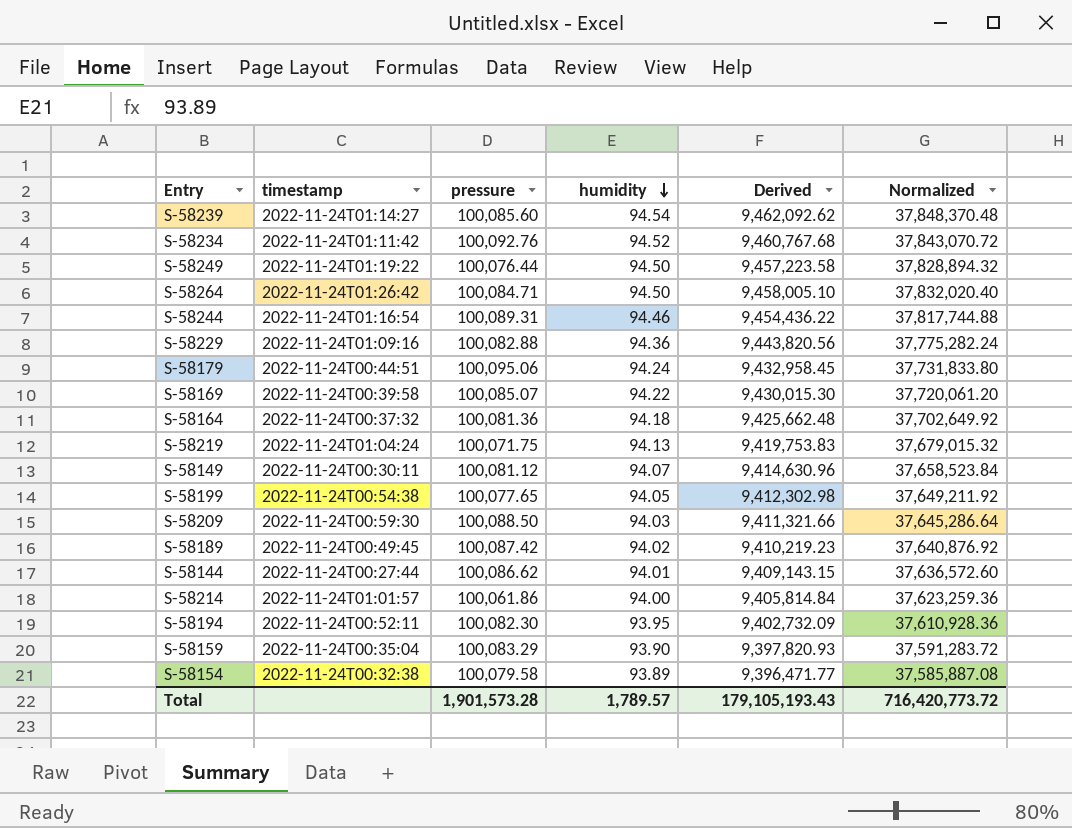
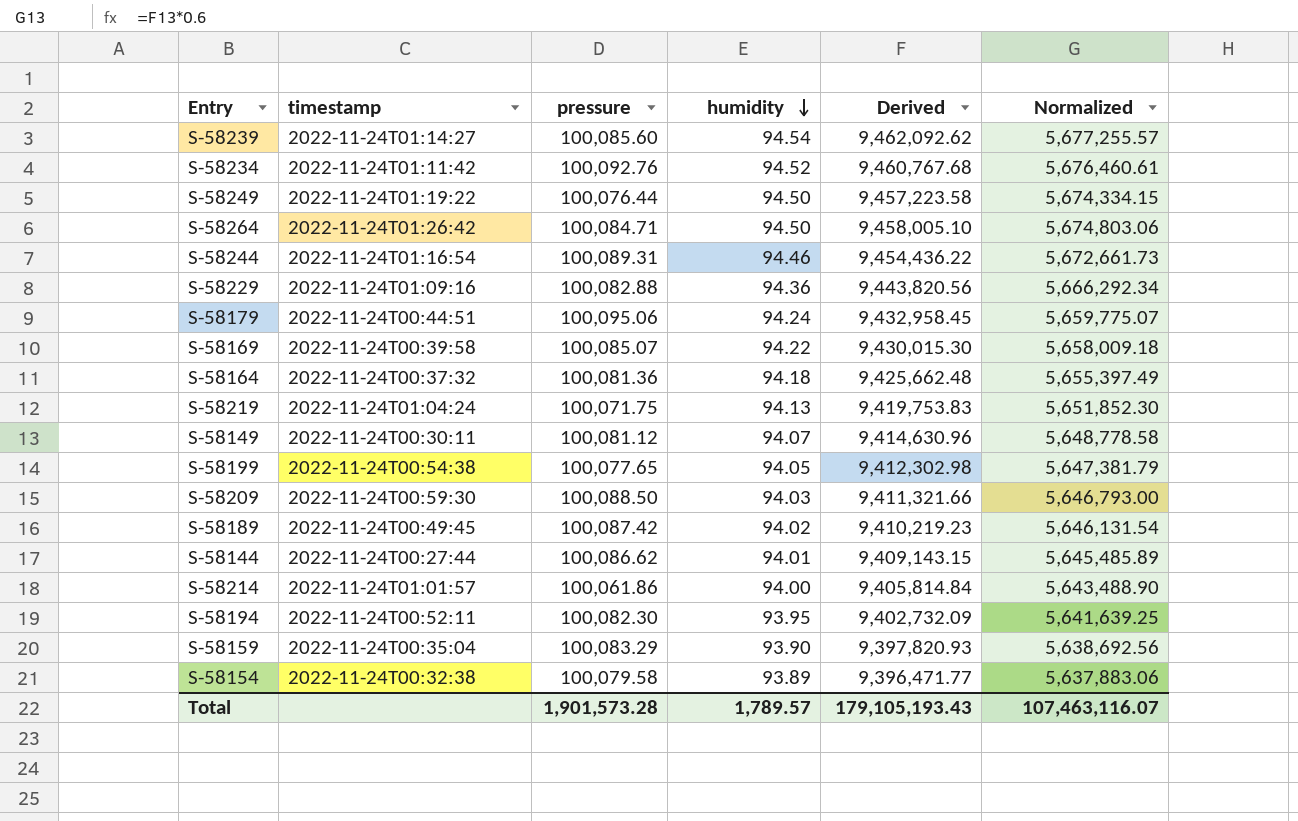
column Normalized | formula: [Derived] * 4 -> [Derived] * 0.6
Total | Normalized: 716,420,773.72 -> 107,463,116.07

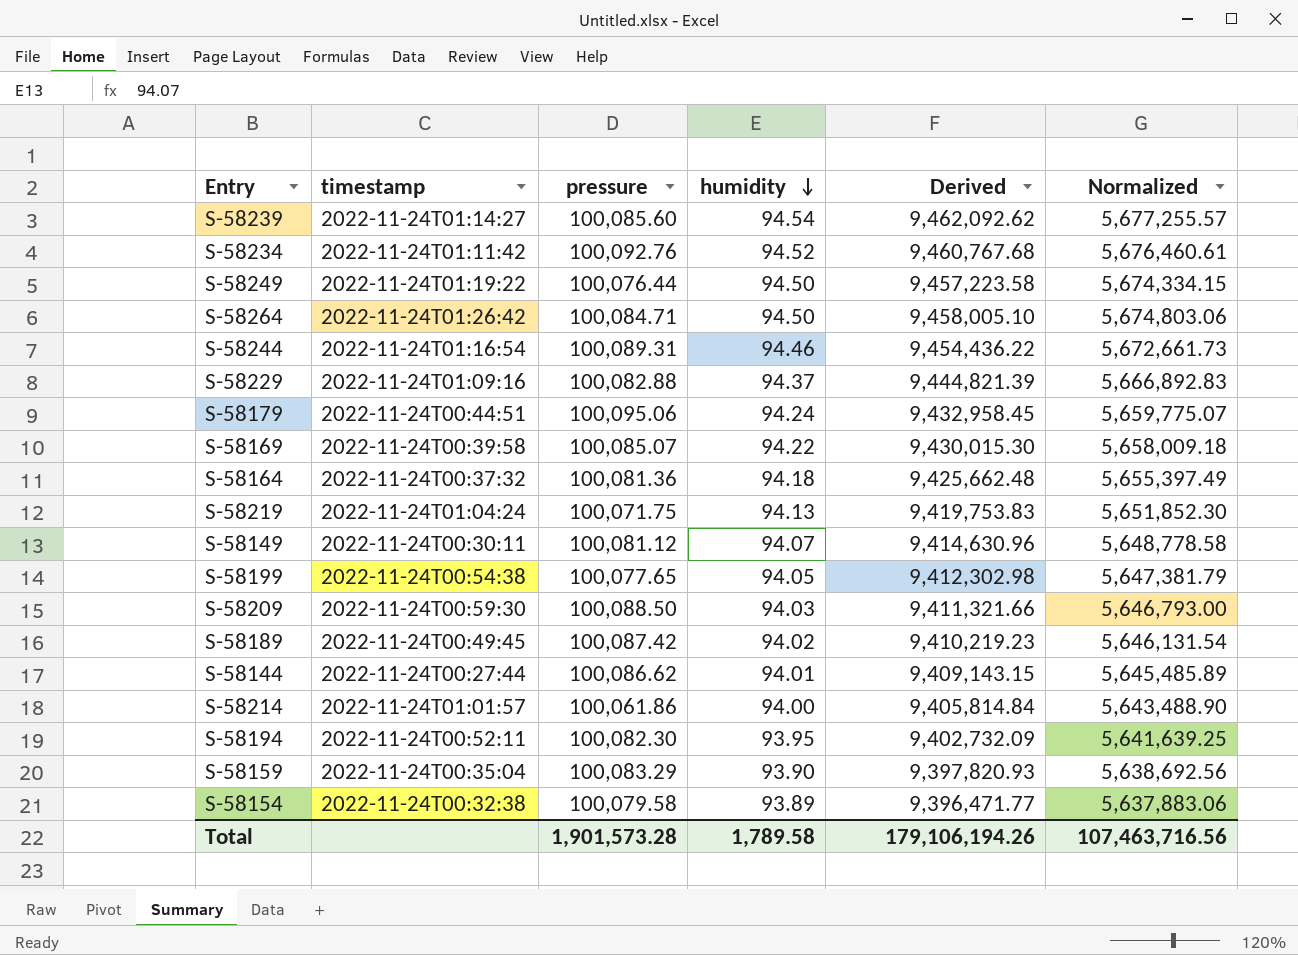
S-58229 | humidity: 94.36 -> 94.37
S-58229 | Derived: 9,443,820.56 -> 9,444,821.39
S-58229 | Normalized: 5,666,292.34 -> 5,666,892.83
Total | humidity: 1,789.57 -> 1,789.58
Total | Derived: 179,105,193.43 -> 179,106,194.26
Total | Normalized: 107,463,116.07 -> 107,463,716.56

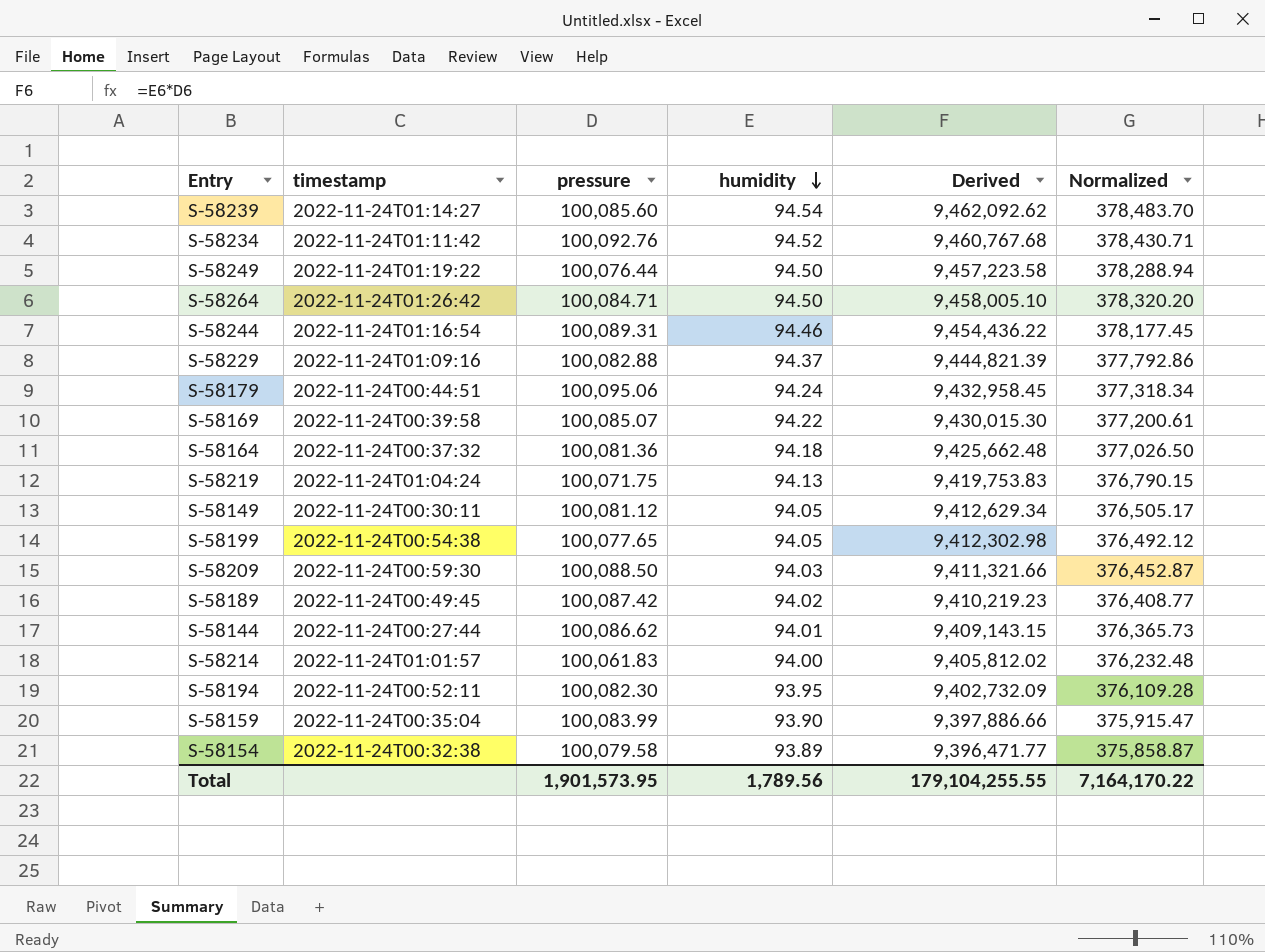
column Normalized | formula: [Derived] * 0.6 -> [Derived] * 0.04
S-58149 | humidity: 94.07 -> 94.05
S-58149 | Derived: 9,414,630.96 -> 9,412,629.34
S-58214 | pressure: 100,061.86 -> 100,061.83
S-58214 | Derived: 9,405,814.84 -> 9,405,812.02
S-58159 | pressure: 100,083.29 -> 100,083.99
S-58159 | Derived: 9,397,820.93 -> 9,397,886.66
Total | pressure: 1,901,573.28 -> 1,901,573.95
Total | humidity: 1,789.58 -> 1,789.56
Total | Derived: 179,106,194.26 -> 179,104,255.55
Total | Normalized: 107,463,716.56 -> 7,164,170.22

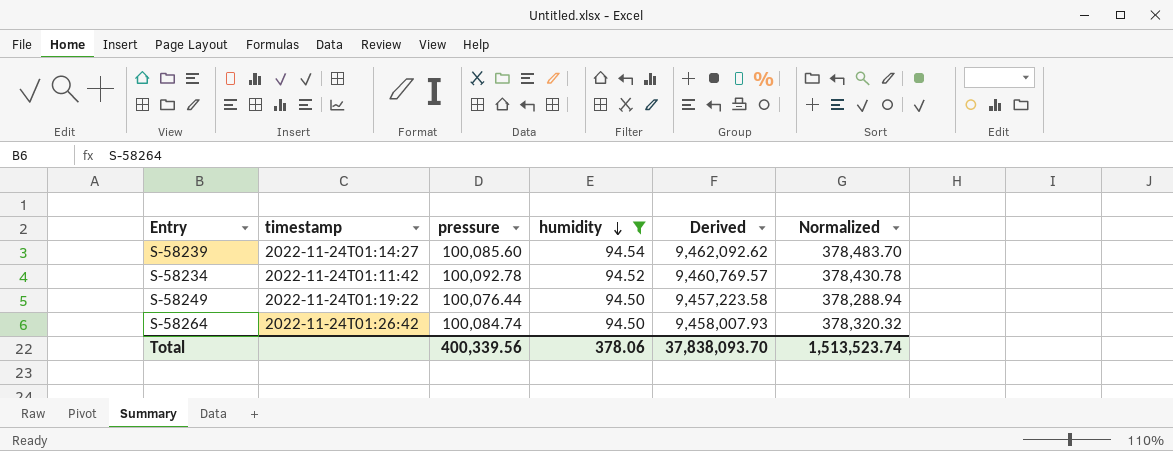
filter: none -> humidity >= 94.50
S-58234 | pressure: 100,092.76 -> 100,092.78
S-58234 | Derived: 9,460,767.68 -> 9,460,769.57
S-58234 | Normalized: 378,430.71 -> 378,430.78
S-58264 | pressure: 100,084.71 -> 100,084.74
S-58264 | Derived: 9,458,005.10 -> 9,458,007.93
S-58264 | Normalized: 378,320.20 -> 378,320.32
Total | pressure: 1,901,573.95 -> 400,339.56
Total | humidity: 1,789.56 -> 378.06
Total | Derived: 179,104,255.55 -> 37,838,093.70
Total | Normalized: 7,164,170.22 -> 1,513,523.74

